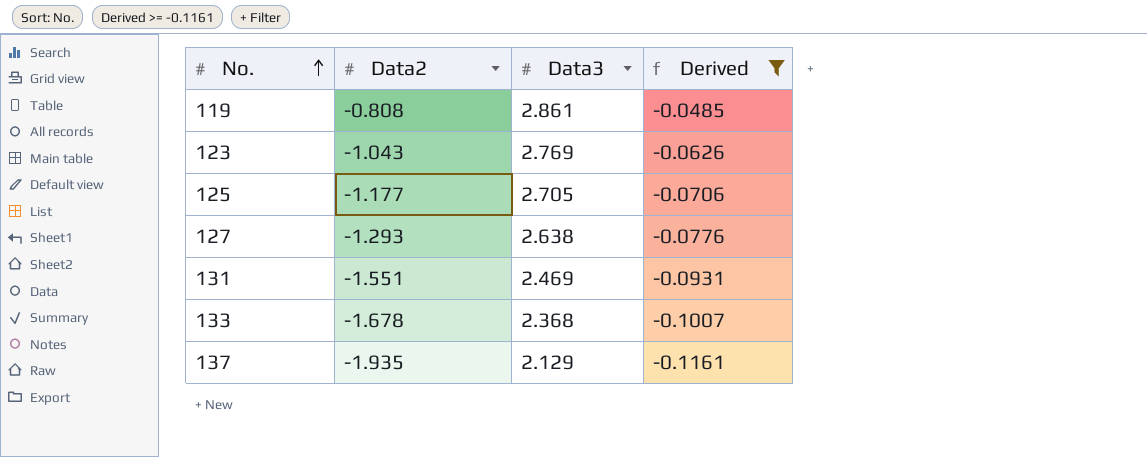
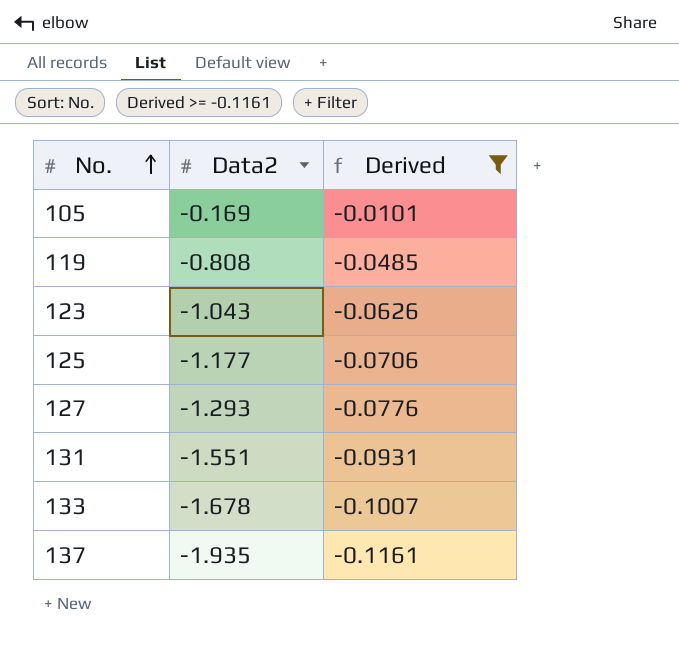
column Data3 | position: 3 -> none
row 105: none -> -0.169 | -0.0101

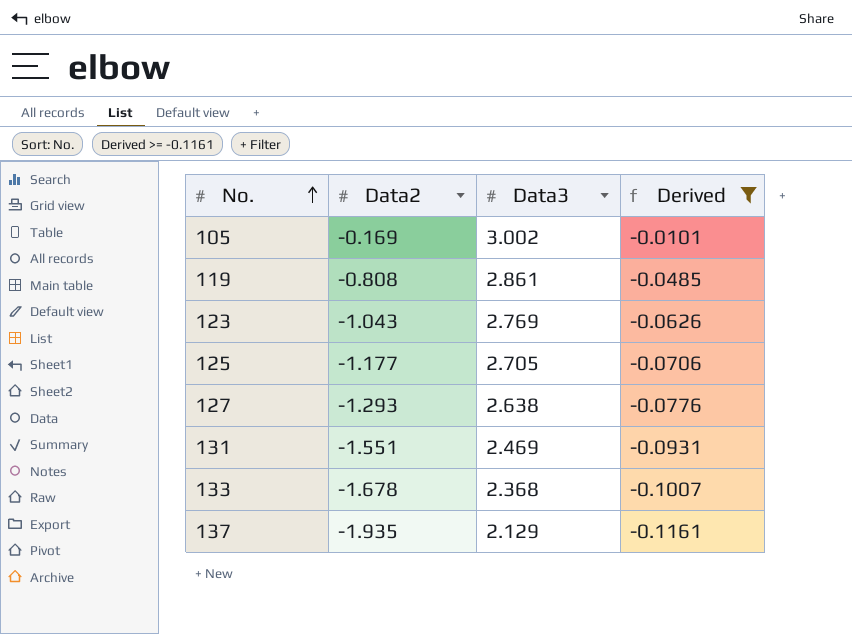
column Data3 | position: none -> 3

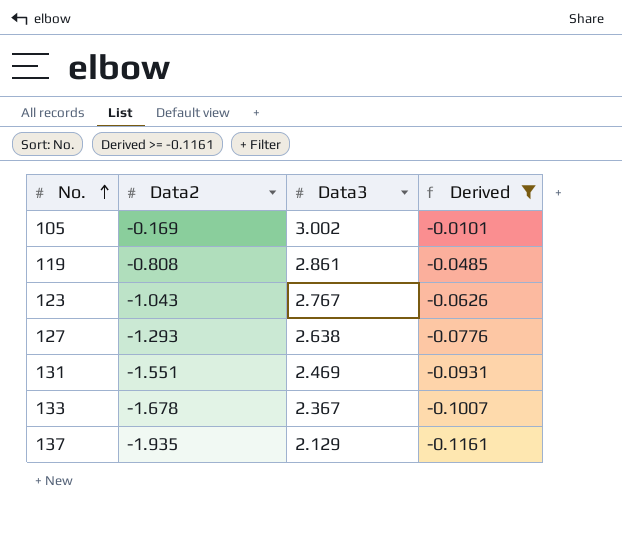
row 125: -1.177 | 2.705 | -0.0706 -> none
123 | Data3: 2.769 -> 2.767
133 | Data3: 2.368 -> 2.367

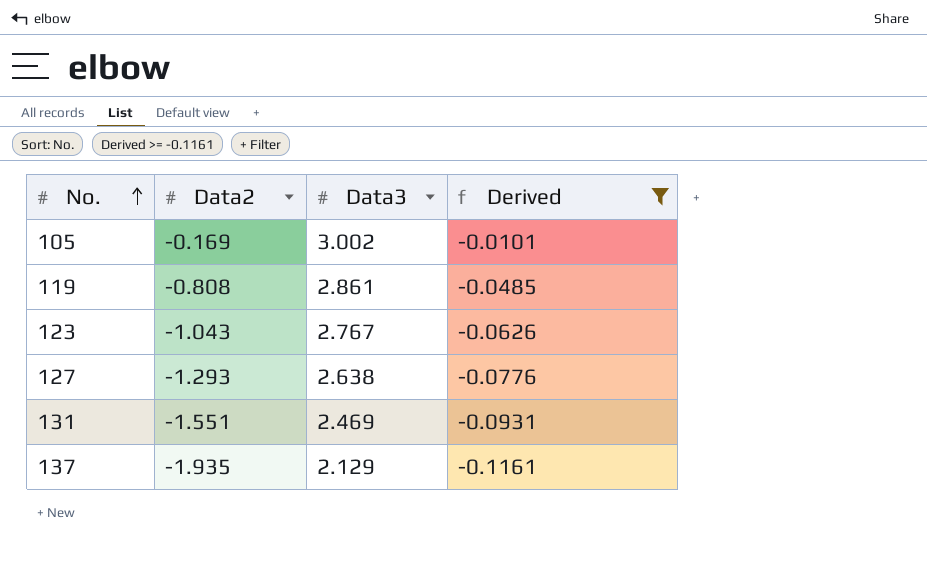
row 133: -1.678 | 2.367 | -0.1007 -> none

